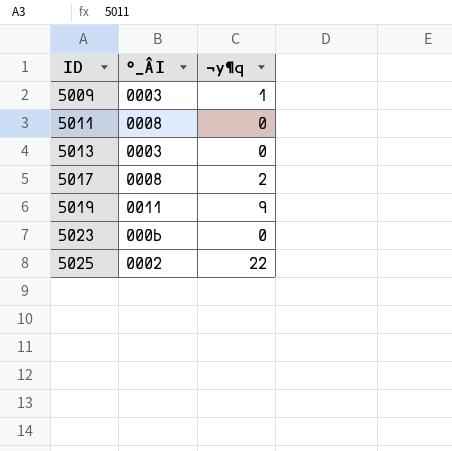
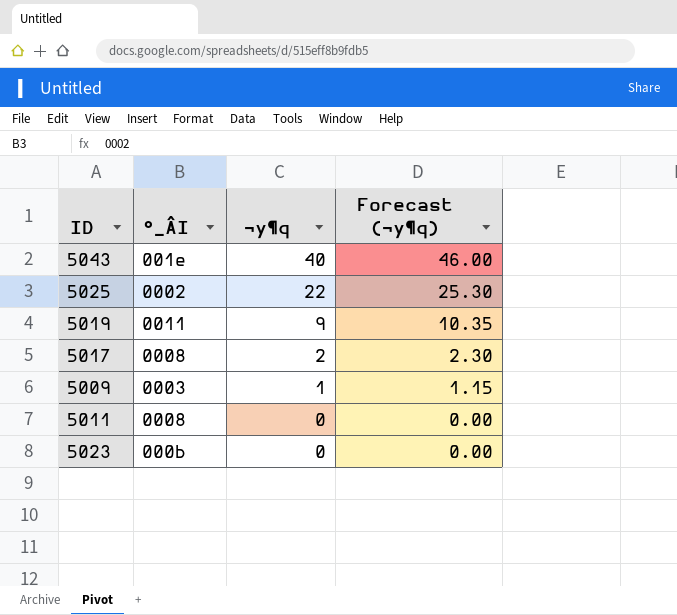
row order: ID ascending -> ¬y¶q descending
column Forecast (¬y¶q) | formula: none -> [¬y¶q] * 1.15
row 5013: 0003 | 0 -> none
row 5043: none -> 001e | 40 | 46.00

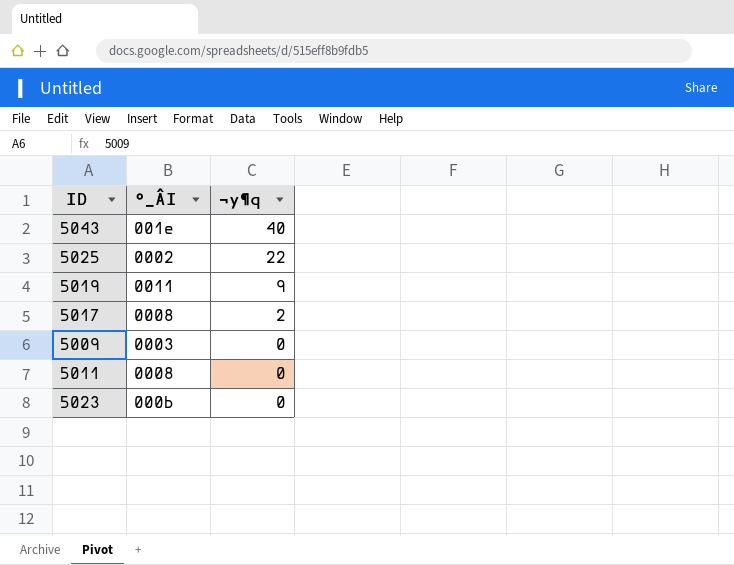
column Forecast (¬y¶q) | formula: [¬y¶q] * 1.15 -> none
5009 | ¬y¶q: 1 -> 0

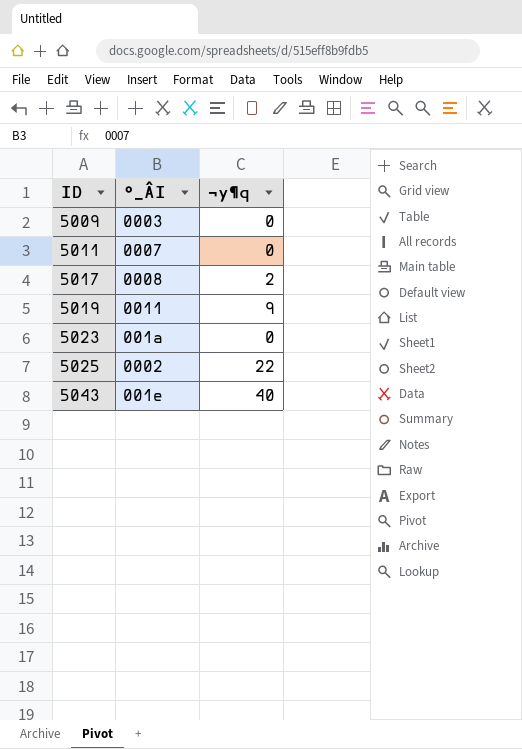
row order: ¬y¶q descending -> ID ascending
5011 | °_ÂI: 0008 -> 0007
5023 | °_ÂI: 000b -> 001a

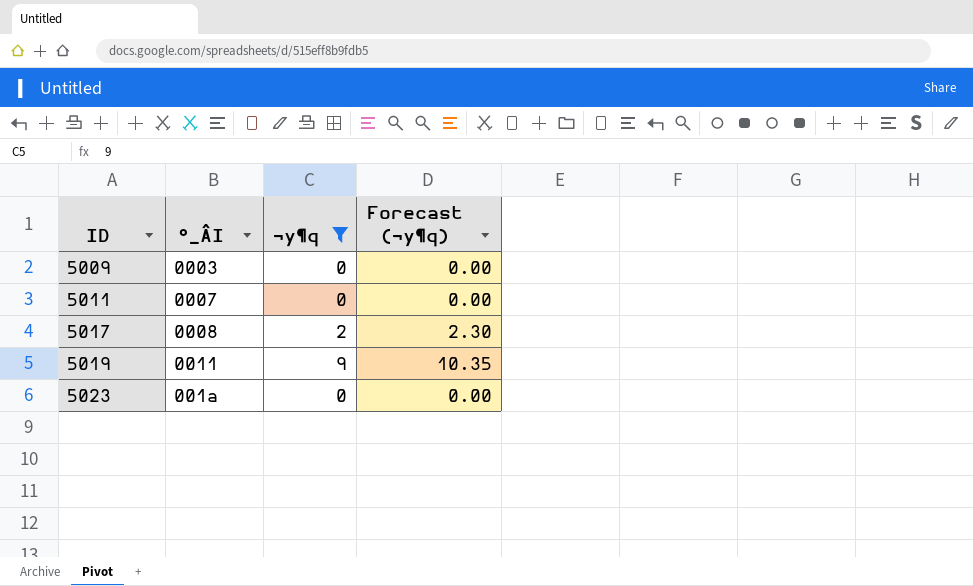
filter: none -> ¬y¶q <= 9
column Forecast (¬y¶q) | formula: none -> [¬y¶q] * 1.15

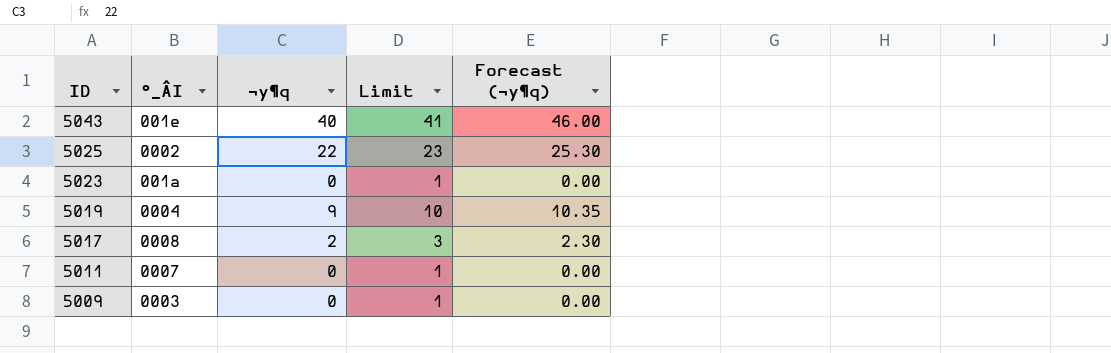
filter: ¬y¶q <= 9 -> none
row order: ID ascending -> ID descending
column Limit | formula: none -> [¬y¶q] + 1
5019 | °_ÂI: 0011 -> 0004

